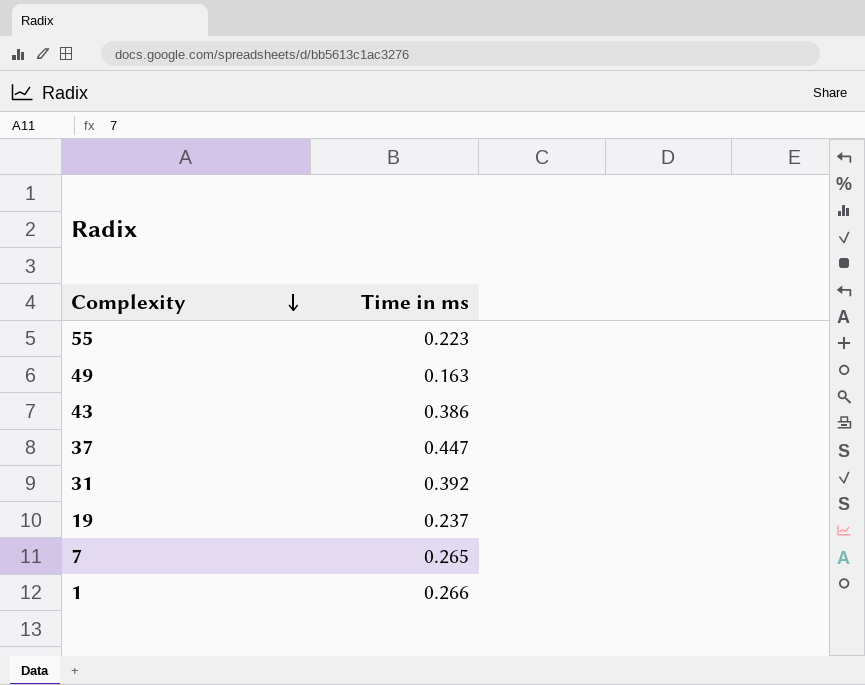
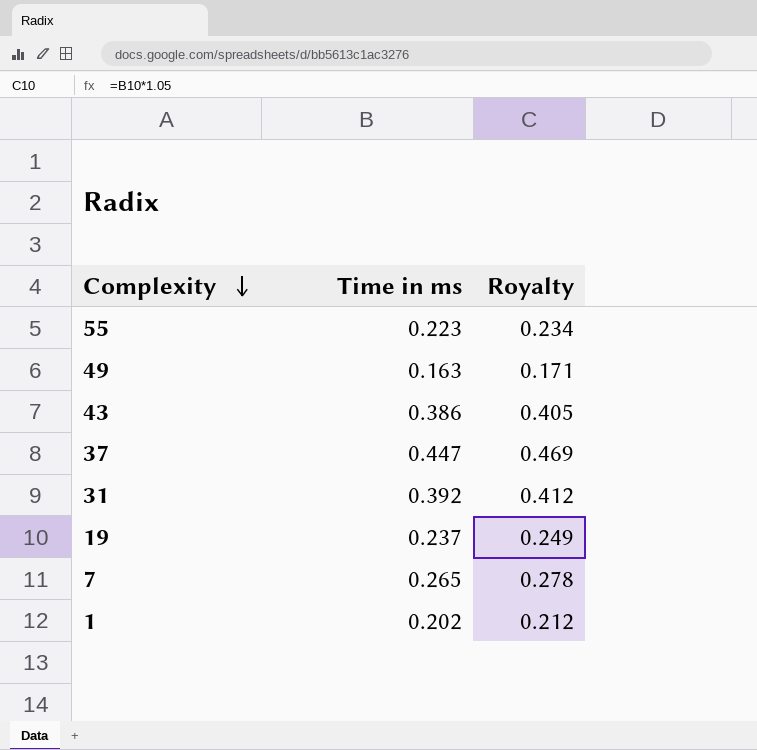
column Royalty | formula: none -> [Time in ms] * 1.05
1 | Time in ms: 0.266 -> 0.202

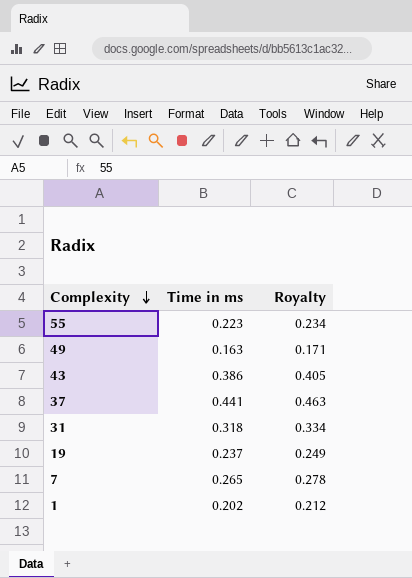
37 | Time in ms: 0.447 -> 0.441
37 | Royalty: 0.469 -> 0.463
31 | Time in ms: 0.392 -> 0.318
31 | Royalty: 0.412 -> 0.334

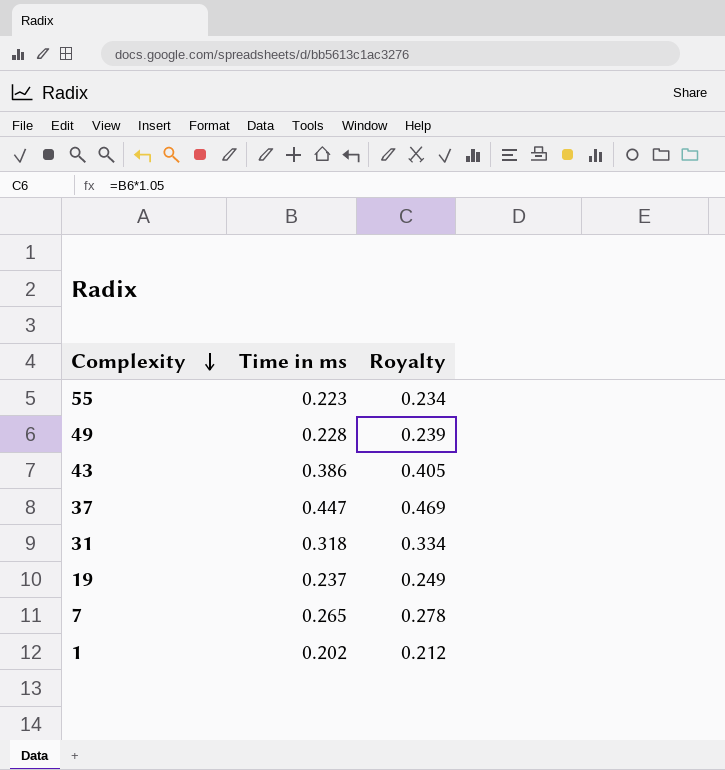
49 | Time in ms: 0.163 -> 0.228
49 | Royalty: 0.171 -> 0.239
37 | Time in ms: 0.441 -> 0.447
37 | Royalty: 0.463 -> 0.469

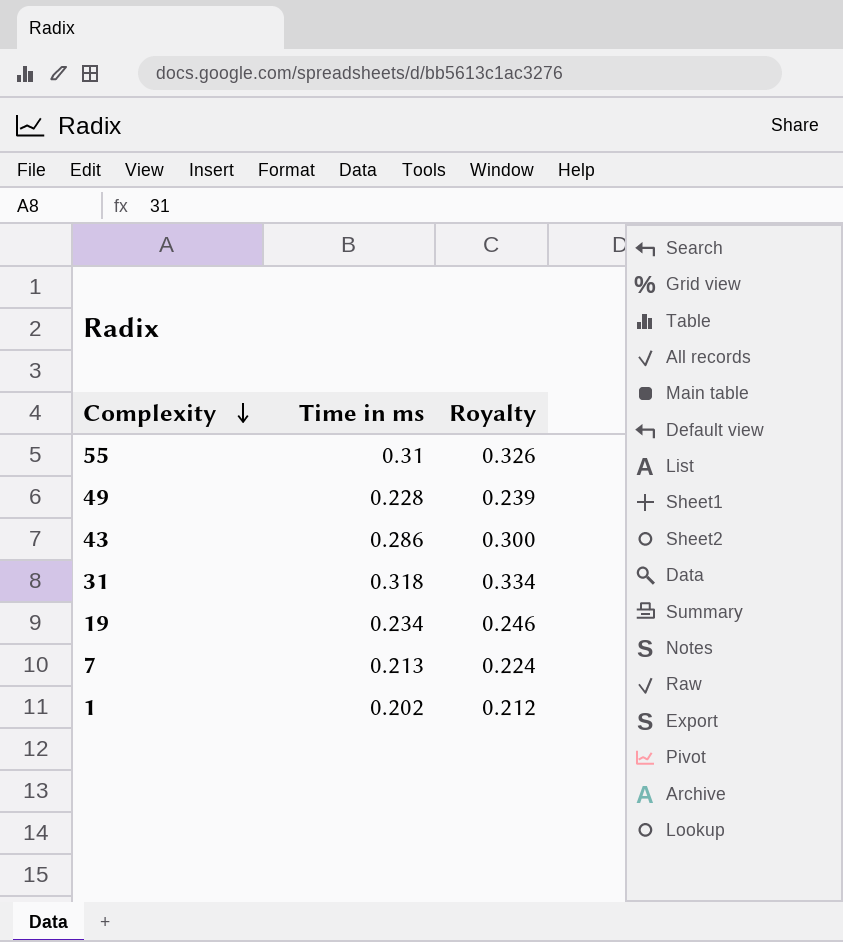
row 37: 0.447 | 0.469 -> none
55 | Time in ms: 0.223 -> 0.31
55 | Royalty: 0.234 -> 0.326
43 | Time in ms: 0.386 -> 0.286
43 | Royalty: 0.405 -> 0.300
19 | Time in ms: 0.237 -> 0.234
19 | Royalty: 0.249 -> 0.246
7 | Time in ms: 0.265 -> 0.213
7 | Royalty: 0.278 -> 0.224

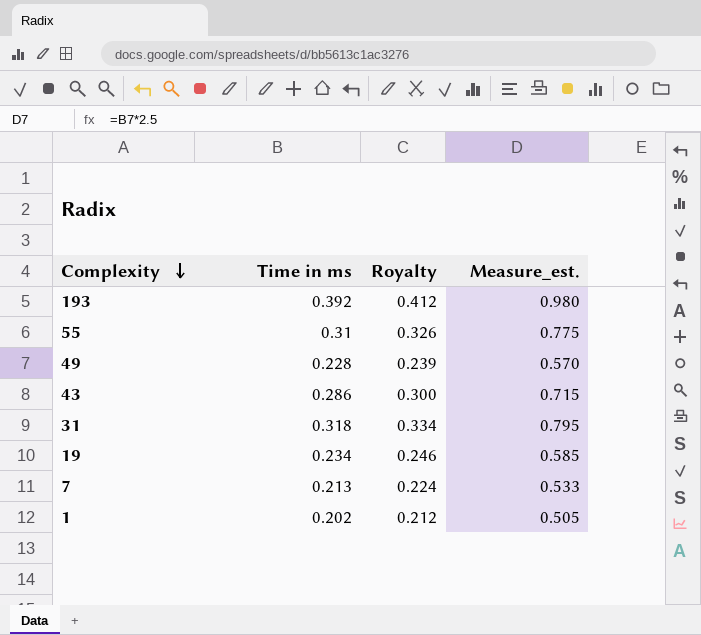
column Measure_est. | formula: none -> [Time in ms] * 2.5
row 193: none -> 0.392 | 0.412 | 0.980

